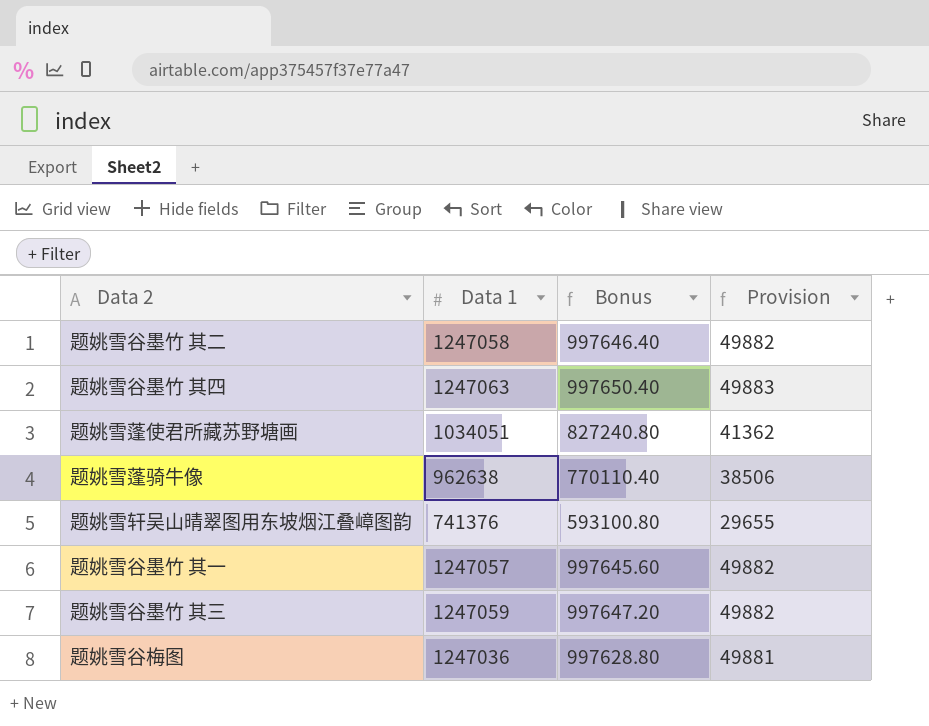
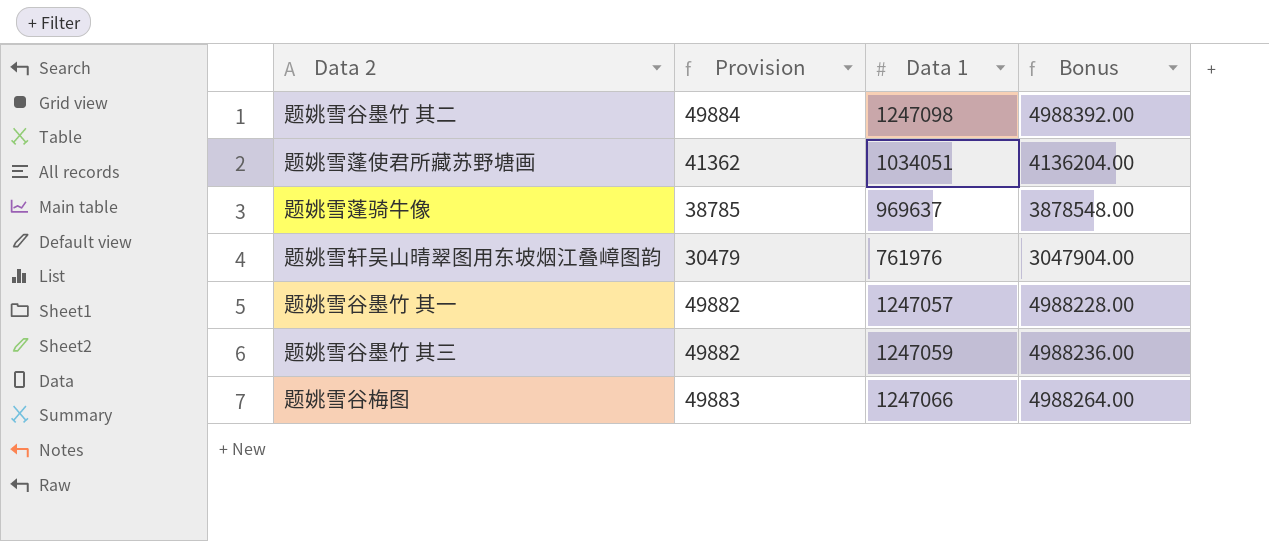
column Provision | position: 4 -> 2
column Bonus | formula: [Data 1] * 0.8 -> [Data 1] * 4
row 题姚雪谷墨竹 其四: 1247063 | 997650.40 | 49883 -> none
题姚雪谷墨竹 其二 | Provision: 49882 -> 49884
题姚雪谷墨竹 其二 | Data 1: 1247058 -> 1247098
题姚雪蓬骑牛像 | Provision: 38506 -> 38785
题姚雪蓬骑牛像 | Data 1: 962638 -> 969637
题姚雪轩吴山晴翠图用东坡烟江叠嶂图韵 | Provision: 29655 -> 30479
题姚雪轩吴山晴翠图用东坡烟江叠嶂图韵 | Data 1: 741376 -> 761976
题姚雪谷梅图 | Provision: 49881 -> 49883
题姚雪谷梅图 | Data 1: 1247036 -> 1247066

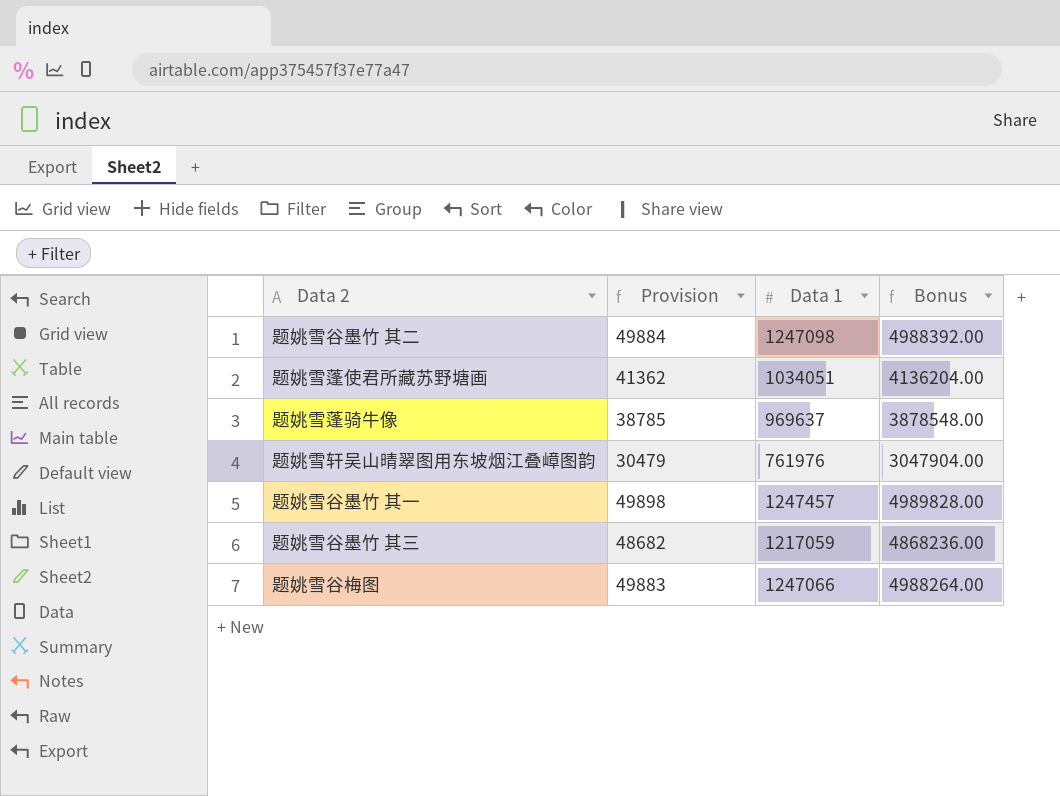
题姚雪谷墨竹 其一 | Provision: 49882 -> 49898
题姚雪谷墨竹 其一 | Data 1: 1247057 -> 1247457
题姚雪谷墨竹 其一 | Bonus: 4988228.00 -> 4989828.00
题姚雪谷墨竹 其三 | Provision: 49882 -> 48682
题姚雪谷墨竹 其三 | Data 1: 1247059 -> 1217059
题姚雪谷墨竹 其三 | Bonus: 4988236.00 -> 4868236.00

